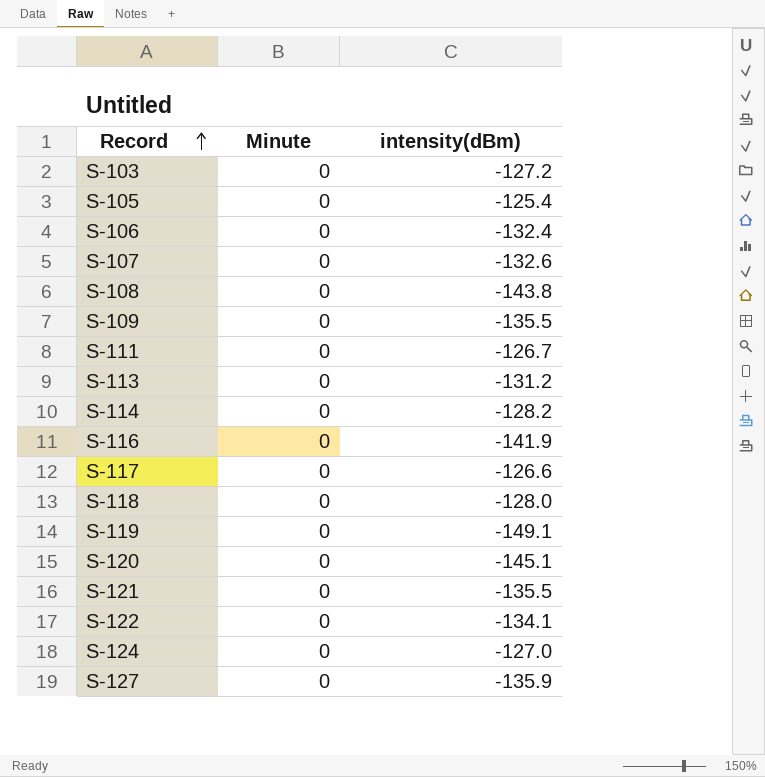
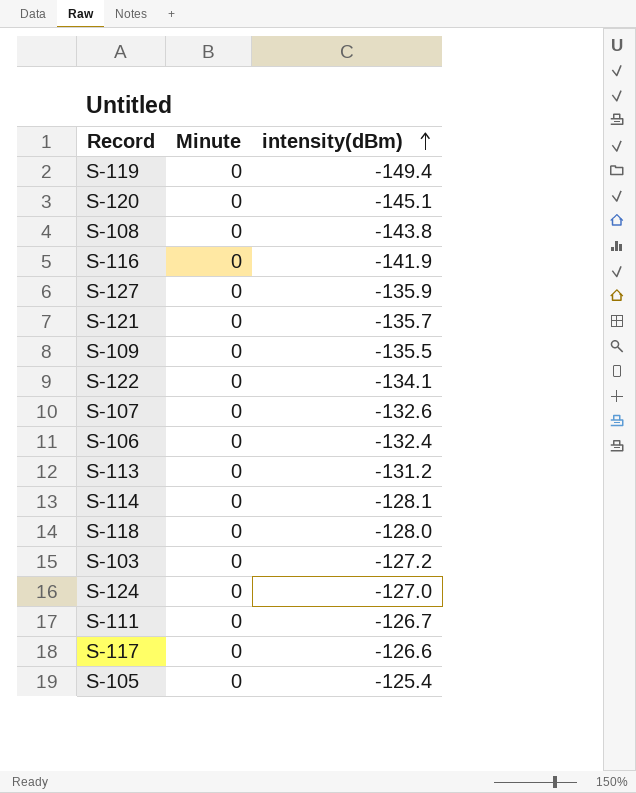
row order: Record ascending -> intensity(dBm) ascending
S-119 | intensity(dBm): -149.1 -> -149.4
S-121 | intensity(dBm): -135.5 -> -135.7
S-114 | intensity(dBm): -128.2 -> -128.1

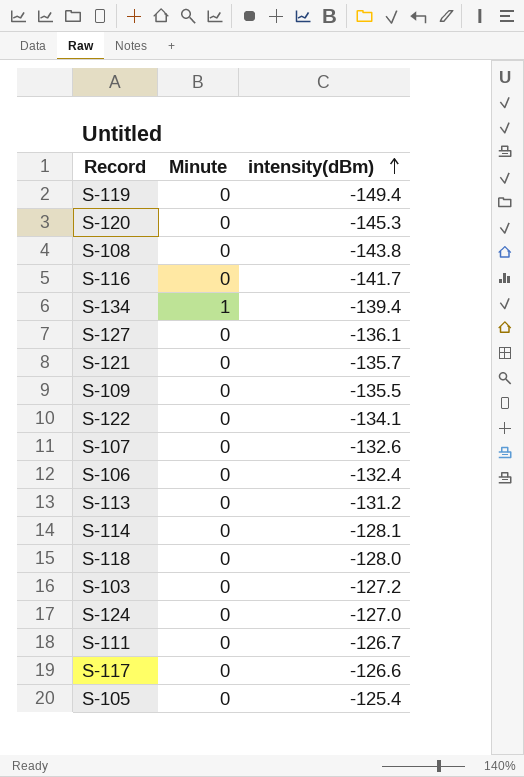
S-120 | intensity(dBm): -145.1 -> -145.3
S-116 | intensity(dBm): -141.9 -> -141.7
row S-134: none -> 1 | -139.4
S-127 | intensity(dBm): -135.9 -> -136.1

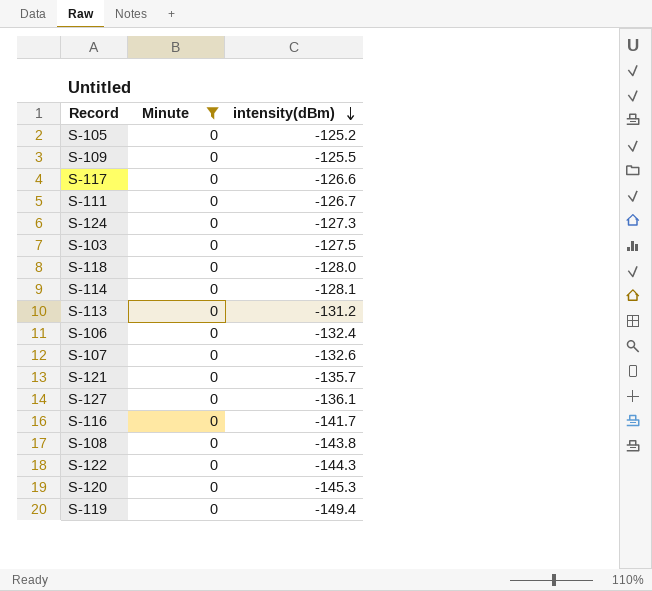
filter: none -> Minute = 0
row order: intensity(dBm) ascending -> intensity(dBm) descending
S-105 | intensity(dBm): -125.4 -> -125.2
S-109 | intensity(dBm): -135.5 -> -125.5
S-124 | intensity(dBm): -127.0 -> -127.3
S-103 | intensity(dBm): -127.2 -> -127.5
S-122 | intensity(dBm): -134.1 -> -144.3

